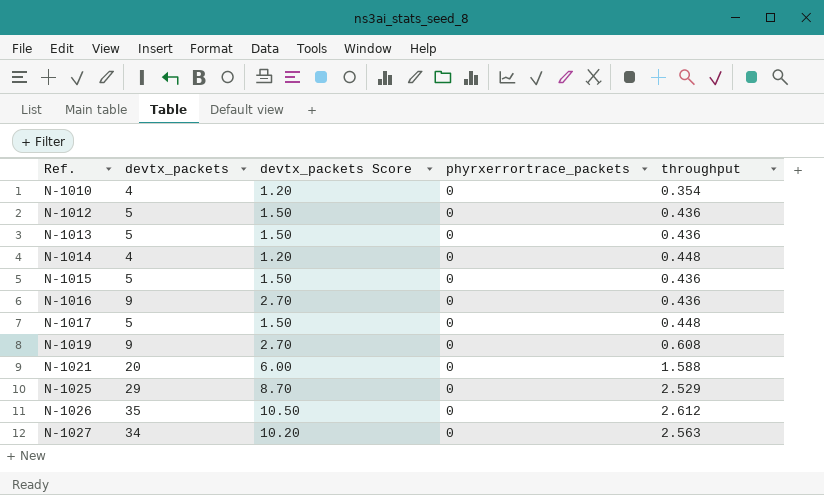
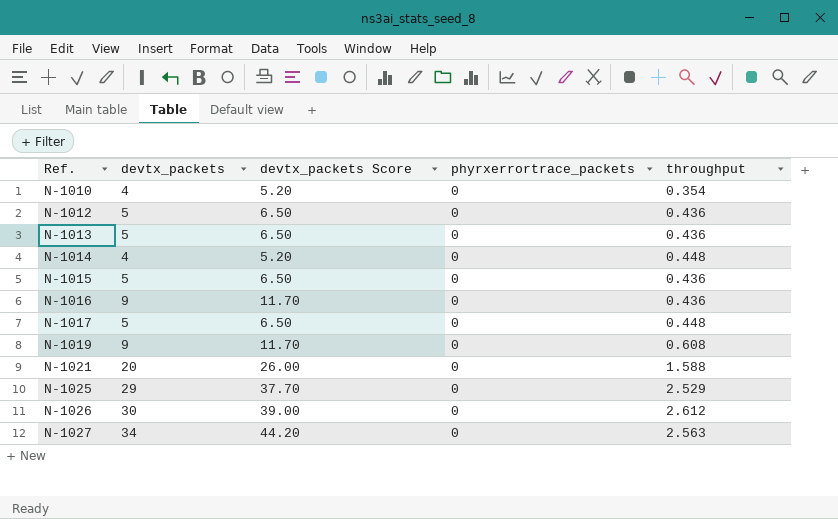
column devtx_packets Score | formula: [devtx_packets] * 0.3 -> [devtx_packets] * 1.3
N-1026 | devtx_packets: 35 -> 30

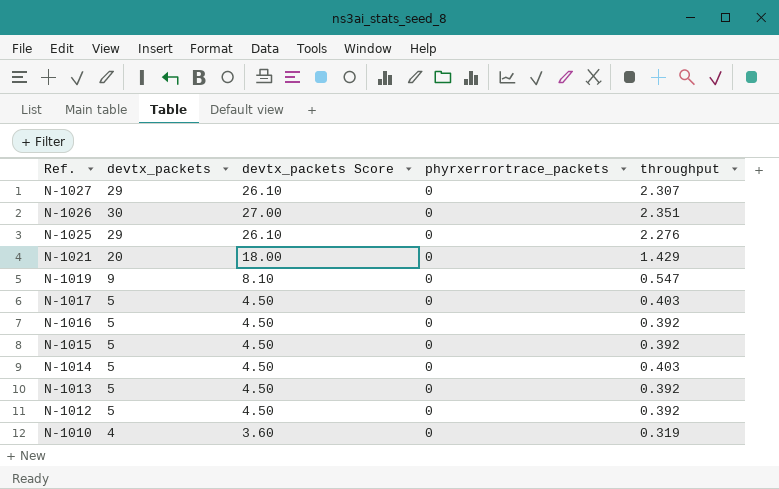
row order: Ref. ascending -> Ref. descending
column devtx_packets Score | formula: [devtx_packets] * 1.3 -> [devtx_packets] * 0.9
N-1027 | devtx_packets: 34 -> 29
N-1027 | throughput: 2.563 -> 2.307
N-1026 | throughput: 2.612 -> 2.351
N-1025 | throughput: 2.529 -> 2.276
N-1021 | throughput: 1.588 -> 1.429
N-1019 | throughput: 0.608 -> 0.547
N-1017 | throughput: 0.448 -> 0.403
N-1016 | devtx_packets: 9 -> 5
N-1016 | throughput: 0.436 -> 0.392
N-1015 | throughput: 0.436 -> 0.392
N-1014 | devtx_packets: 4 -> 5
N-1014 | throughput: 0.448 -> 0.403
N-1013 | throughput: 0.436 -> 0.392
N-1012 | throughput: 0.436 -> 0.392
N-1010 | throughput: 0.354 -> 0.319

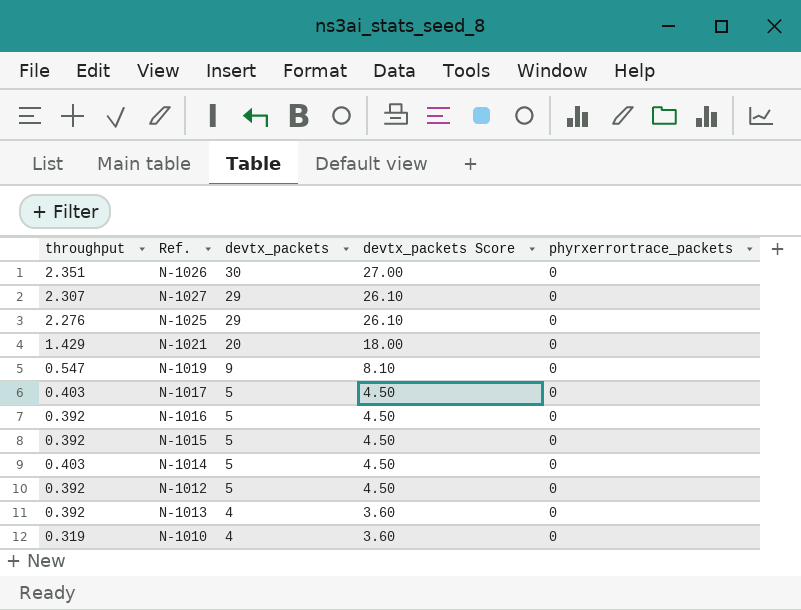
row order: Ref. descending -> devtx_packets descending
column throughput | position: 5 -> 1
N-1013 | devtx_packets: 5 -> 4
N-1013 | devtx_packets Score: 4.50 -> 3.60

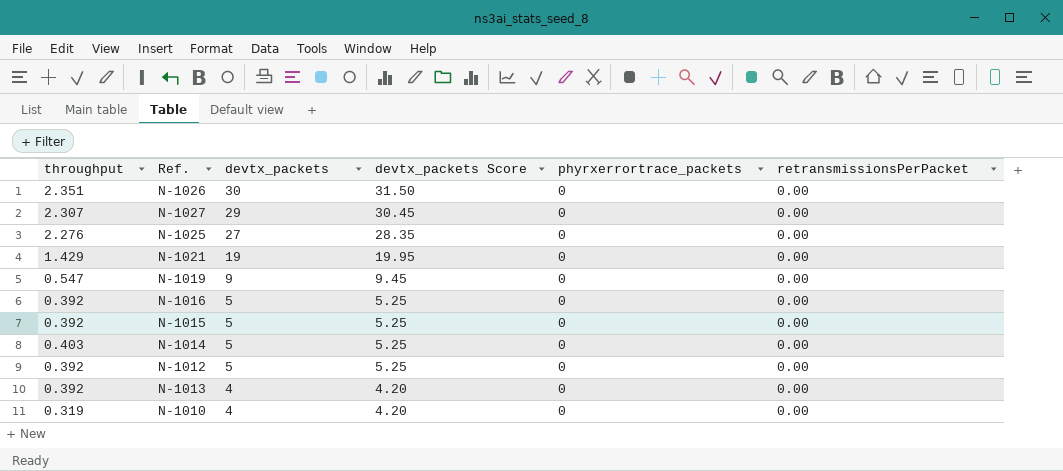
column devtx_packets Score | formula: [devtx_packets] * 0.9 -> [devtx_packets] * 1.05
column retransmissionsPerPacket | position: none -> 6
row N-1017: 0.403 | 5 | 4.50 | 0 -> none
N-1025 | devtx_packets: 29 -> 27
N-1021 | devtx_packets: 20 -> 19

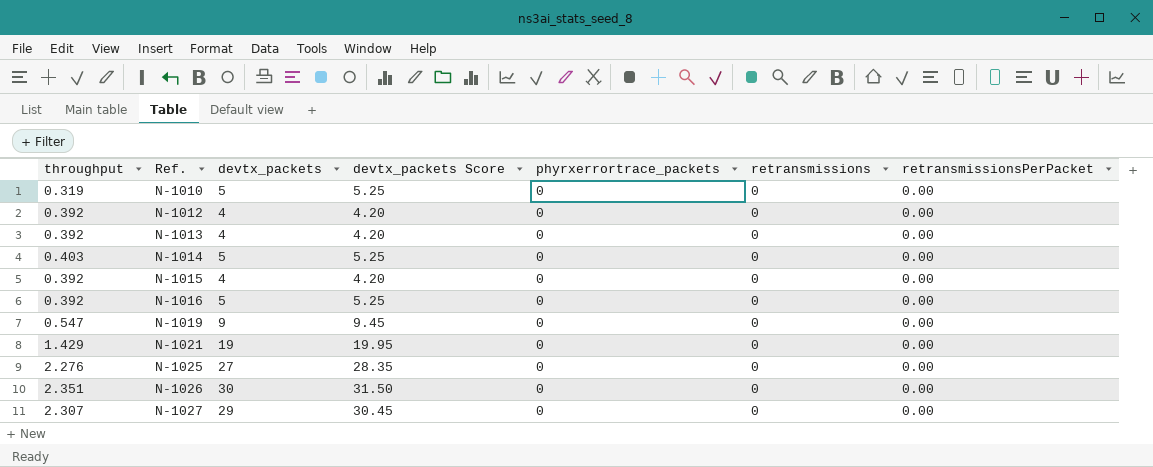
row order: devtx_packets descending -> Ref. ascending
column retransmissions | position: none -> 6
N-1010 | devtx_packets: 4 -> 5
N-1010 | devtx_packets Score: 4.20 -> 5.25
N-1012 | devtx_packets: 5 -> 4
N-1012 | devtx_packets Score: 5.25 -> 4.20
N-1015 | devtx_packets: 5 -> 4
N-1015 | devtx_packets Score: 5.25 -> 4.20

